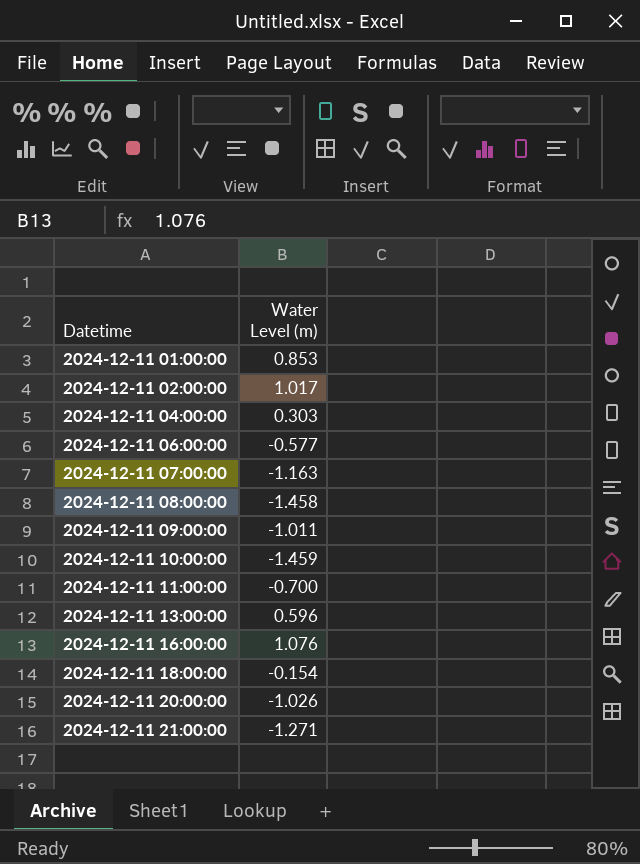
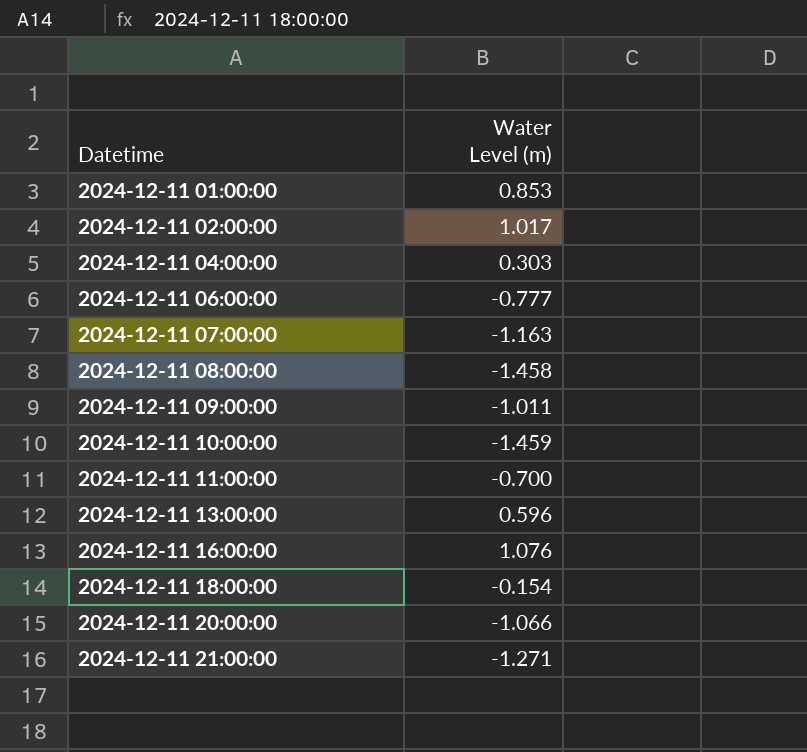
2024-12-11 06:00:00 | Water Level (m): -0.577 -> -0.777
2024-12-11 20:00:00 | Water Level (m): -1.026 -> -1.066

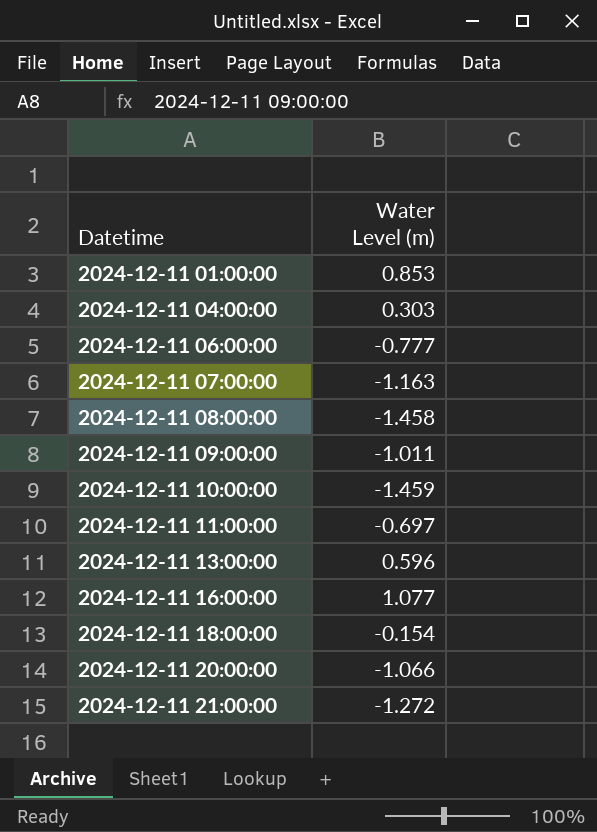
row 2024-12-11 02:00:00: 1.017 -> none
2024-12-11 11:00:00 | Water Level (m): -0.700 -> -0.697
2024-12-11 16:00:00 | Water Level (m): 1.076 -> 1.077
2024-12-11 21:00:00 | Water Level (m): -1.271 -> -1.272

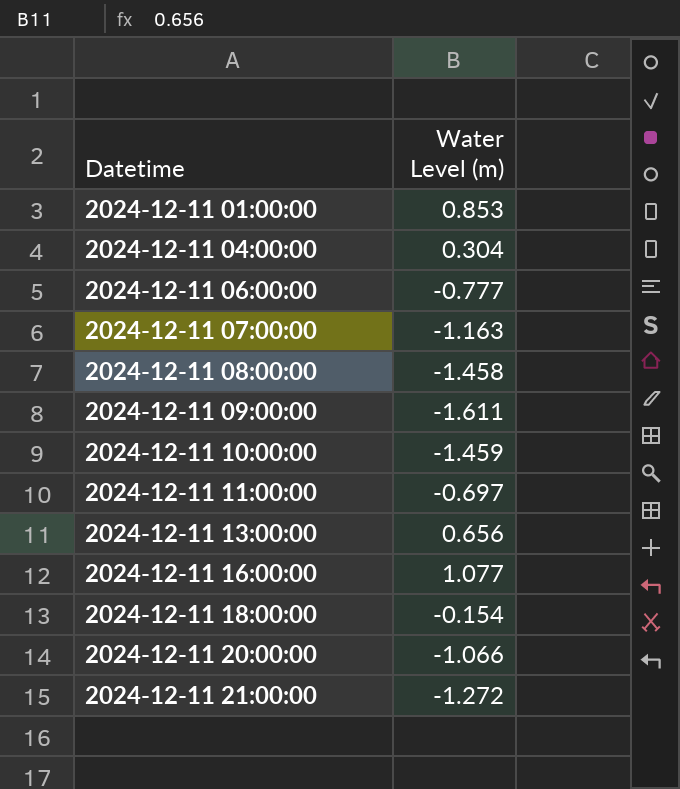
2024-12-11 04:00:00 | Water Level (m): 0.303 -> 0.304
2024-12-11 09:00:00 | Water Level (m): -1.011 -> -1.611
2024-12-11 13:00:00 | Water Level (m): 0.596 -> 0.656

